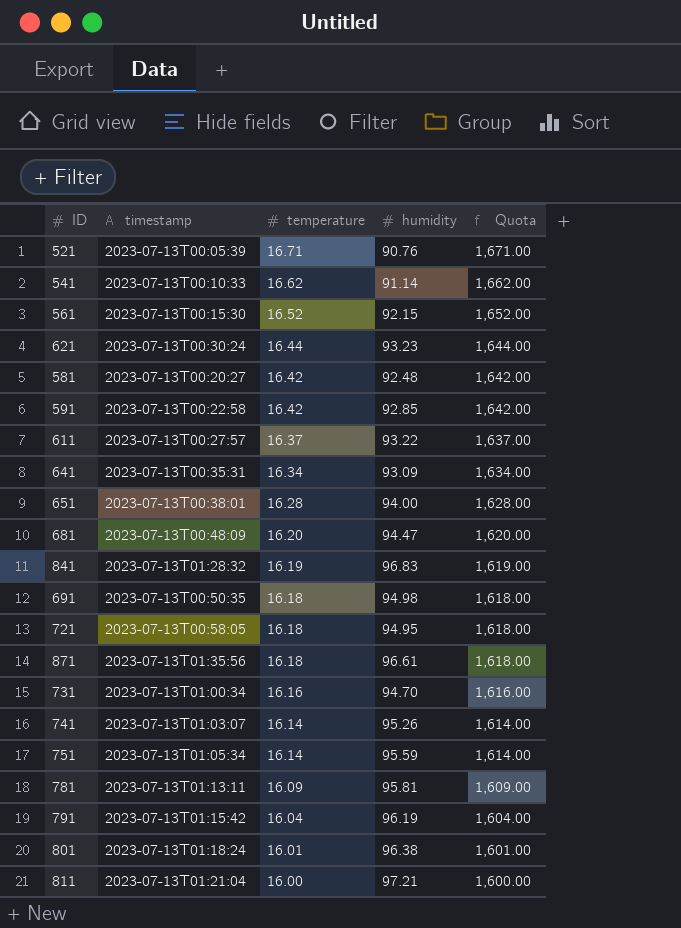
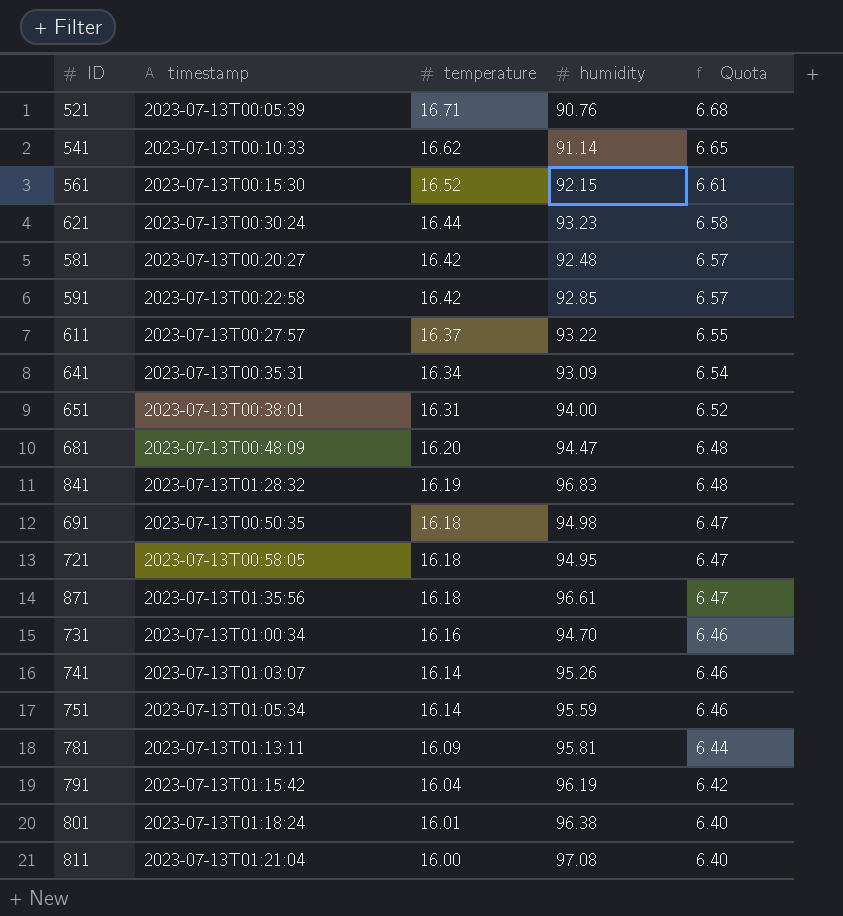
column Quota | formula: [temperature] * 100 -> [temperature] * 0.4
651 | temperature: 16.28 -> 16.31
811 | humidity: 97.21 -> 97.08

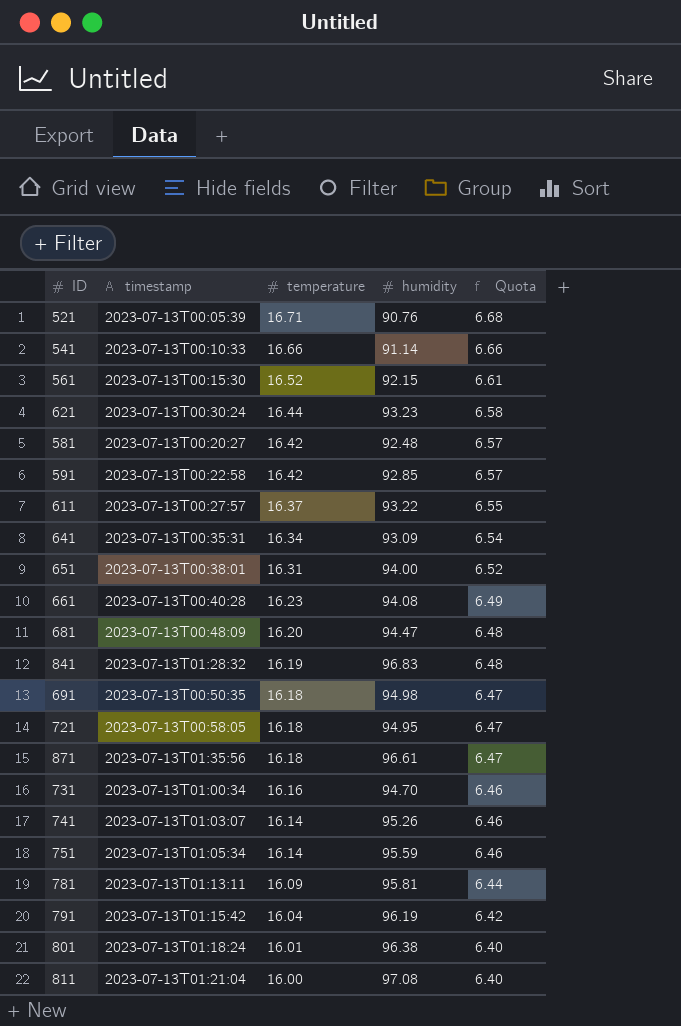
541 | temperature: 16.62 -> 16.66
541 | Quota: 6.65 -> 6.66
row 661: none -> 2023-07-13T00:40:28 | 16.23 | 94.08 | 6.49

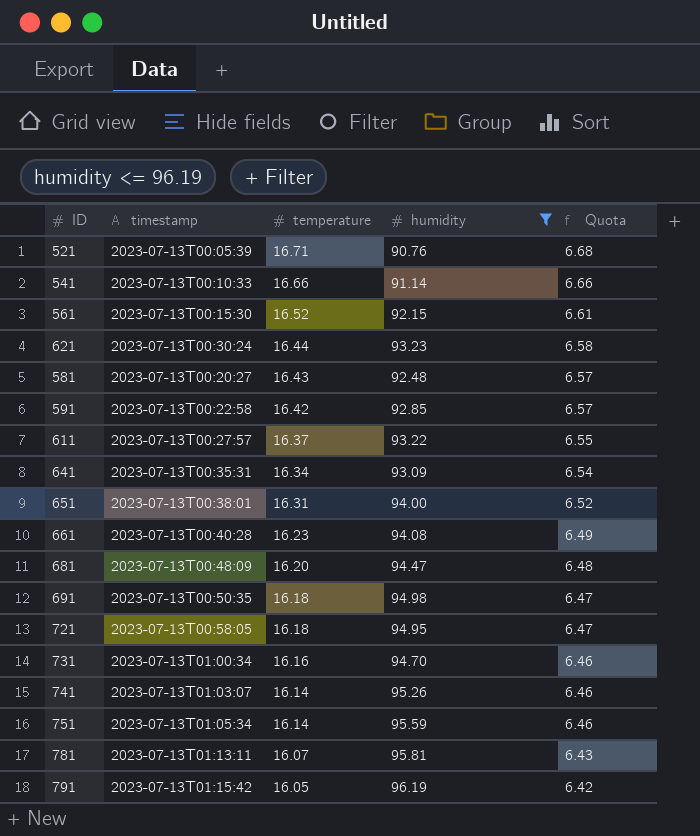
filter: none -> humidity <= 96.19
581 | temperature: 16.42 -> 16.43
781 | temperature: 16.09 -> 16.07
781 | Quota: 6.44 -> 6.43
791 | temperature: 16.04 -> 16.05

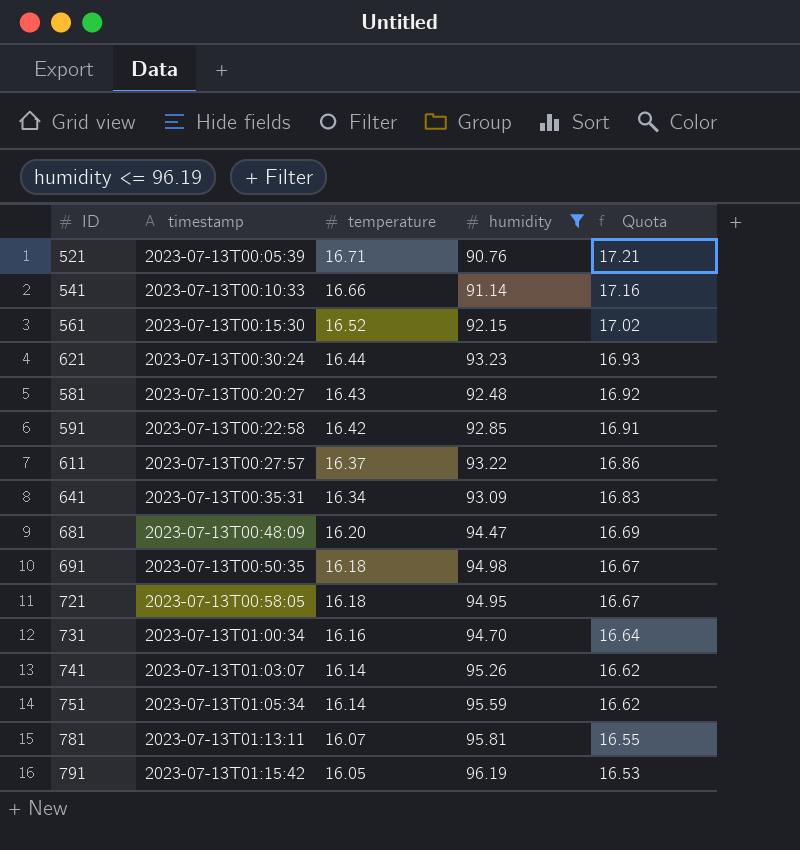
column Quota | formula: [temperature] * 0.4 -> [temperature] * 1.03
row 651: 2023-07-13T00:38:01 | 16.31 | 94.00 | 6.52 -> none
row 661: 2023-07-13T00:40:28 | 16.23 | 94.08 | 6.49 -> none

